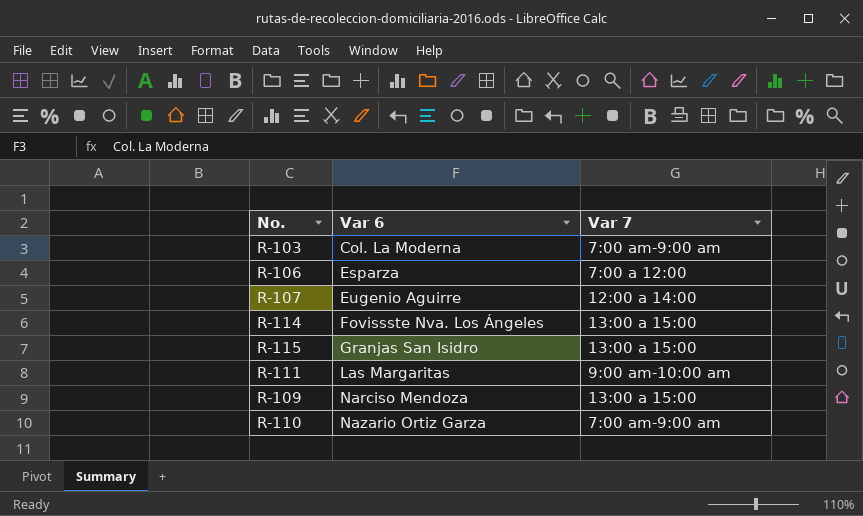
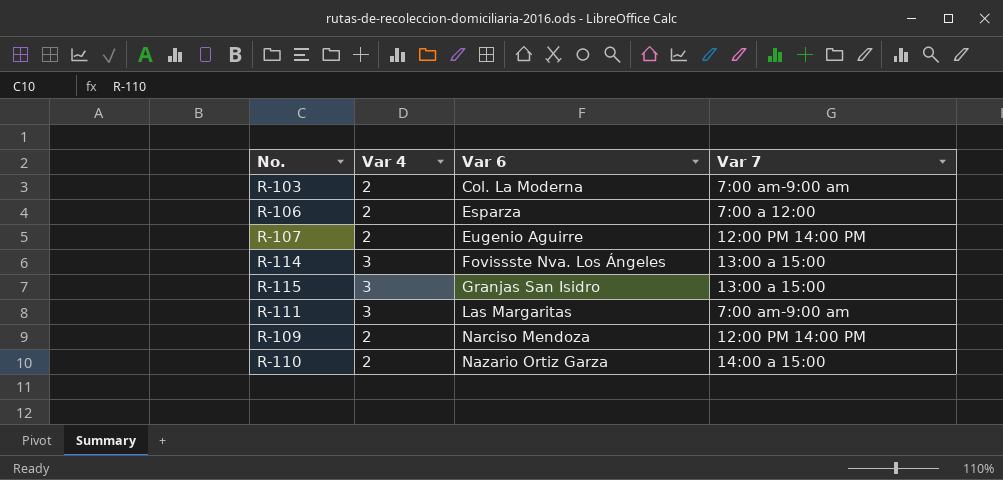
column Var 4 | position: none -> 2
R-107 | Var 7: 12:00 a 14:00 -> 12:00 PM 14:00 PM
R-111 | Var 7: 9:00 am-10:00 am -> 7:00 am-9:00 am
R-109 | Var 7: 13:00 a 15:00 -> 12:00 PM 14:00 PM
R-110 | Var 7: 7:00 am-9:00 am -> 14:00 a 15:00

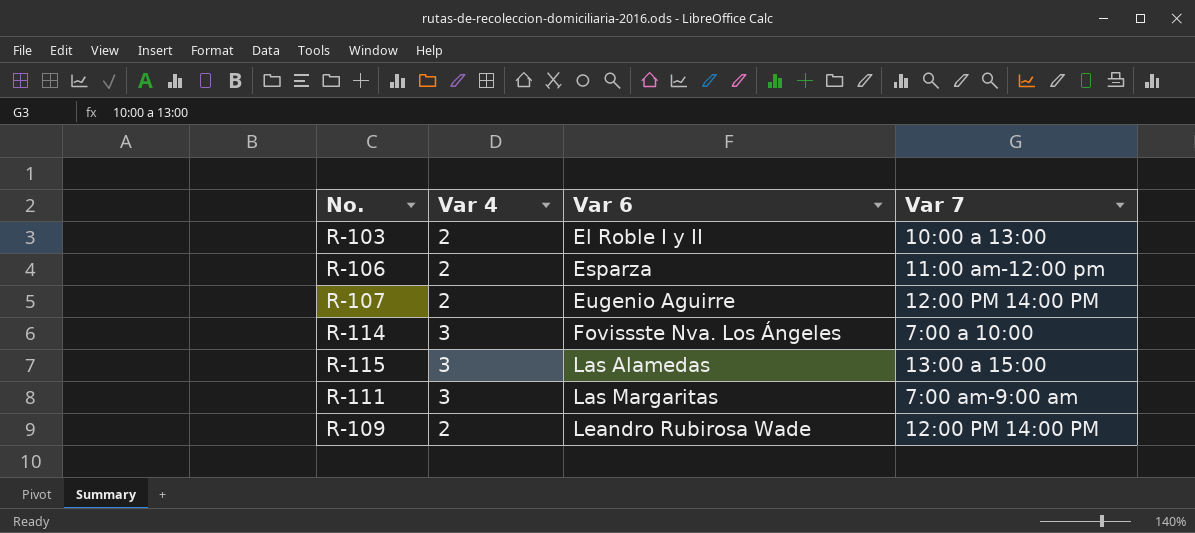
row R-110: 2 | Nazario Ortiz Garza | 14:00 a 15:00 -> none
R-103 | Var 6: Col. La Moderna -> El Roble I y II
R-103 | Var 7: 7:00 am-9:00 am -> 10:00 a 13:00
R-106 | Var 7: 7:00 a 12:00 -> 11:00 am-12:00 pm
R-114 | Var 7: 13:00 a 15:00 -> 7:00 a 10:00
R-115 | Var 6: Granjas San Isidro -> Las Alamedas
R-109 | Var 6: Narciso Mendoza -> Leandro Rubirosa Wade

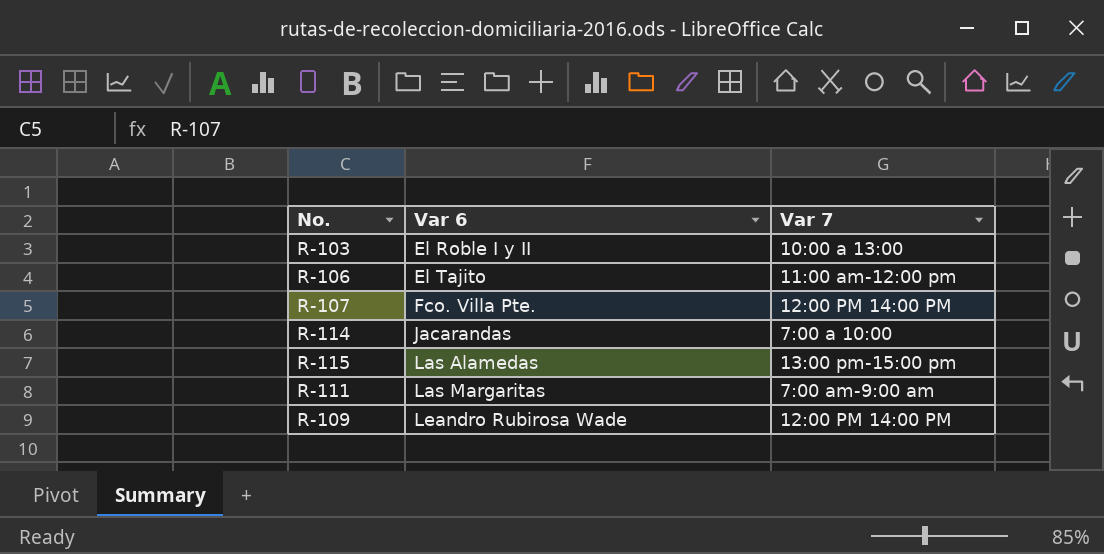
column Var 4 | position: 2 -> none
R-106 | Var 6: Esparza -> El Tajito
R-107 | Var 6: Eugenio Aguirre -> Fco. Villa Pte.
R-114 | Var 6: Fovissste Nva. Los Ángeles -> Jacarandas
R-115 | Var 7: 13:00 a 15:00 -> 13:00 pm-15:00 pm

